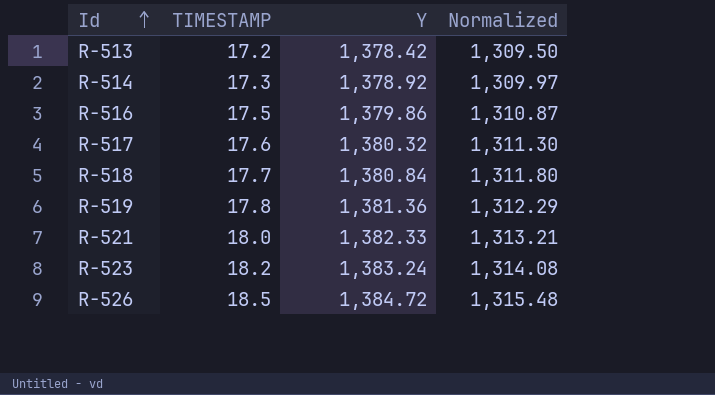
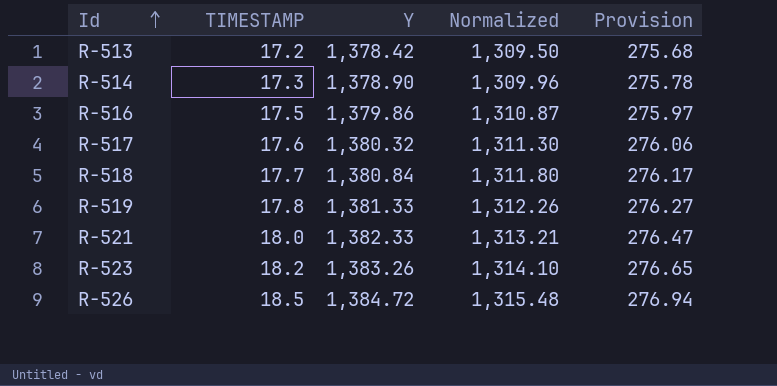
column Provision | formula: none -> [Y] * 0.2
R-514 | Y: 1,378.92 -> 1,378.90
R-514 | Normalized: 1,309.97 -> 1,309.96
R-519 | Y: 1,381.36 -> 1,381.33
R-519 | Normalized: 1,312.29 -> 1,312.26
R-523 | Y: 1,383.24 -> 1,383.26
R-523 | Normalized: 1,314.08 -> 1,314.10

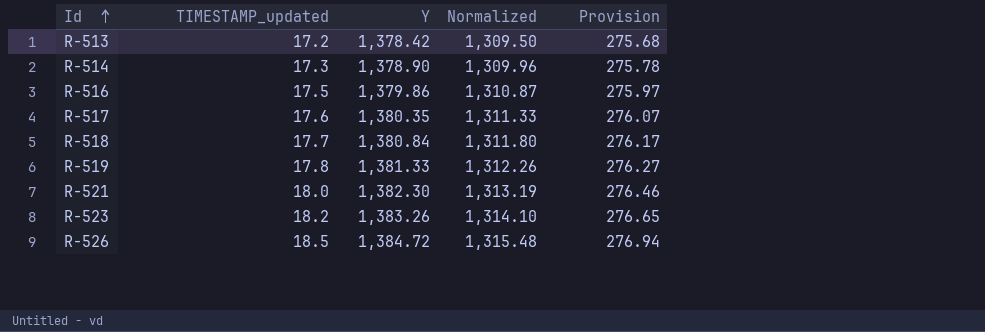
column name: TIMESTAMP -> TIMESTAMP_updated
R-517 | Y: 1,380.32 -> 1,380.35
R-517 | Normalized: 1,311.30 -> 1,311.33
R-517 | Provision: 276.06 -> 276.07
R-521 | Y: 1,382.33 -> 1,382.30
R-521 | Normalized: 1,313.21 -> 1,313.19
R-521 | Provision: 276.47 -> 276.46

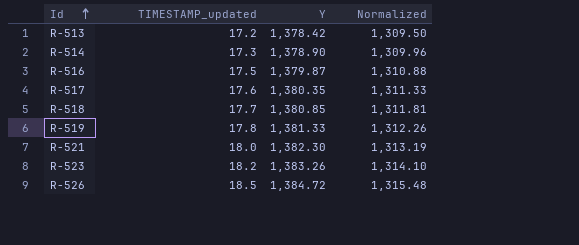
column Provision | formula: [Y] * 0.2 -> none
R-516 | Y: 1,379.86 -> 1,379.87
R-516 | Normalized: 1,310.87 -> 1,310.88
R-518 | Y: 1,380.84 -> 1,380.85
R-518 | Normalized: 1,311.80 -> 1,311.81

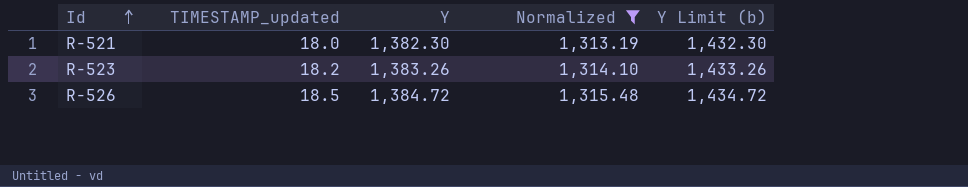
filter: none -> Normalized >= 1,313.19
column Y Limit (b) | formula: none -> [Y] + 50

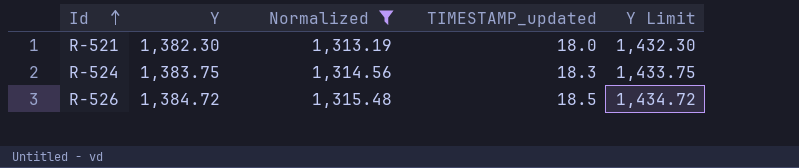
column TIMESTAMP_updated | position: 2 -> 4
column name: Y Limit (b) -> Y Limit
row R-523: 18.2 | 1,383.26 | 1,314.10 | 1,433.26 -> none
row R-524: none -> 1,383.75 | 1,314.56 | 18.3 | 1,433.75

